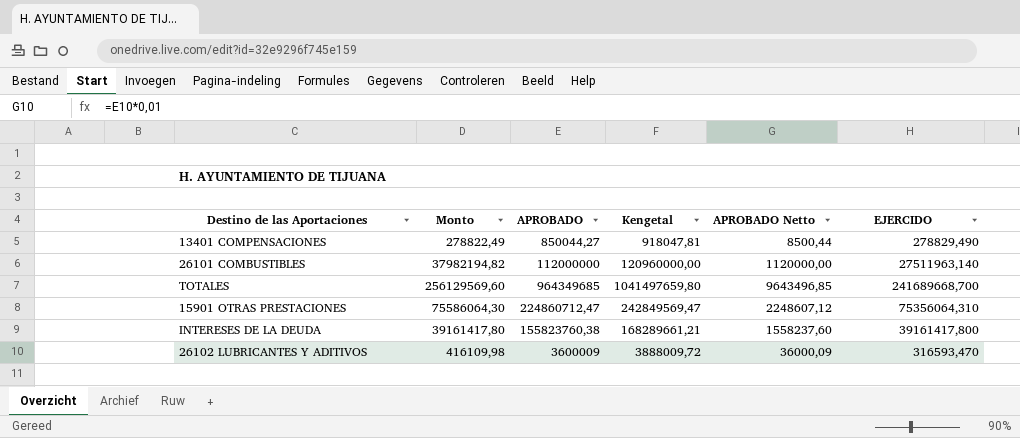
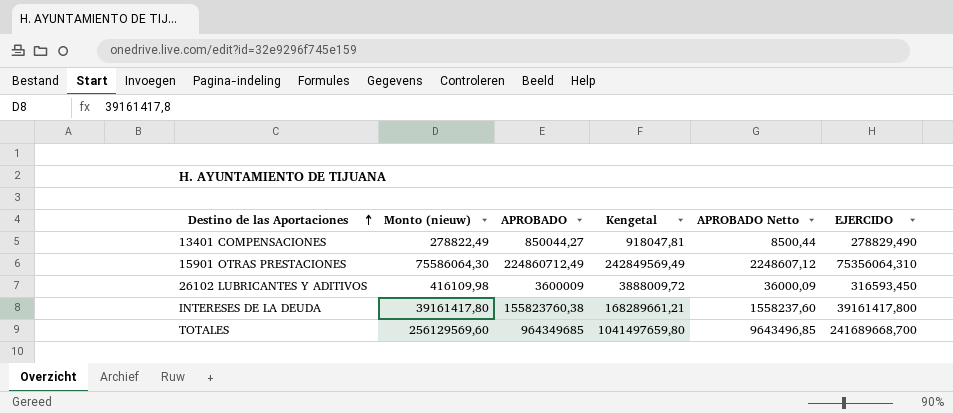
row order: none -> Destino de las Aportaciones ascending
column name: Monto -> Monto (nieuw)
row 26101 COMBUSTIBLES: 37982194,82 | 112000000 | 120960000,00 | 1120000,00 | 27511963,140 -> none
15901 OTRAS PRESTACIONES | APROBADO: 224860712,47 -> 224860712,49
15901 OTRAS PRESTACIONES | Kengetal: 242849569,47 -> 242849569,49
26102 LUBRICANTES Y ADITIVOS | EJERCIDO: 316593,470 -> 316593,450

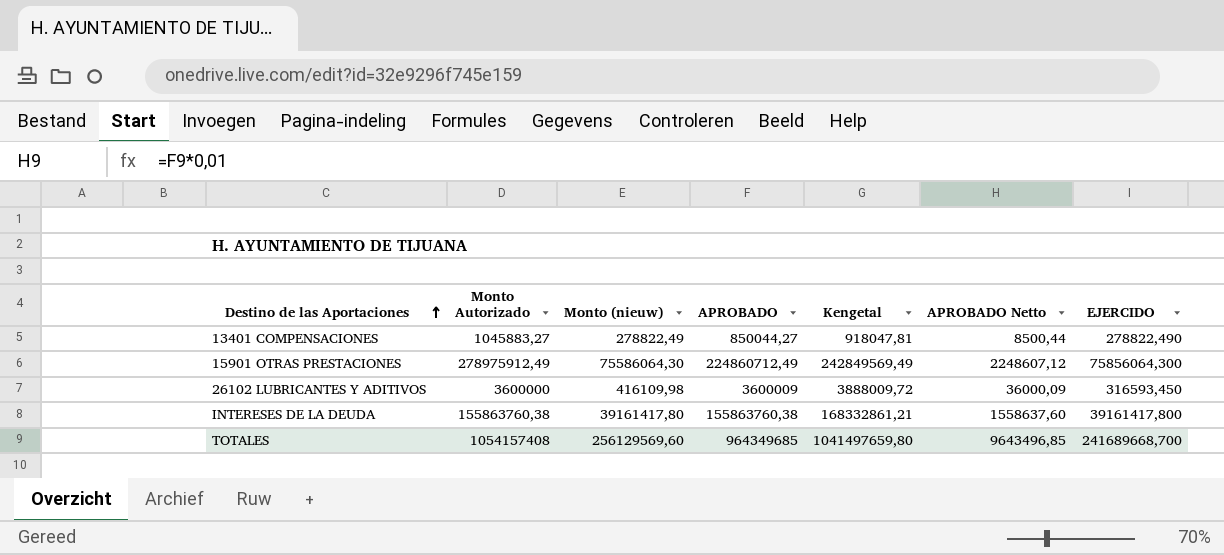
column Monto Autorizado | position: none -> 2
13401 COMPENSACIONES | EJERCIDO: 278829,490 -> 278822,490
15901 OTRAS PRESTACIONES | EJERCIDO: 75356064,310 -> 75856064,300
INTERESES DE LA DEUDA | APROBADO: 155823760,38 -> 155863760,38
INTERESES DE LA DEUDA | Kengetal: 168289661,21 -> 168332861,21
INTERESES DE LA DEUDA | APROBADO Netto: 1558237,60 -> 1558637,60

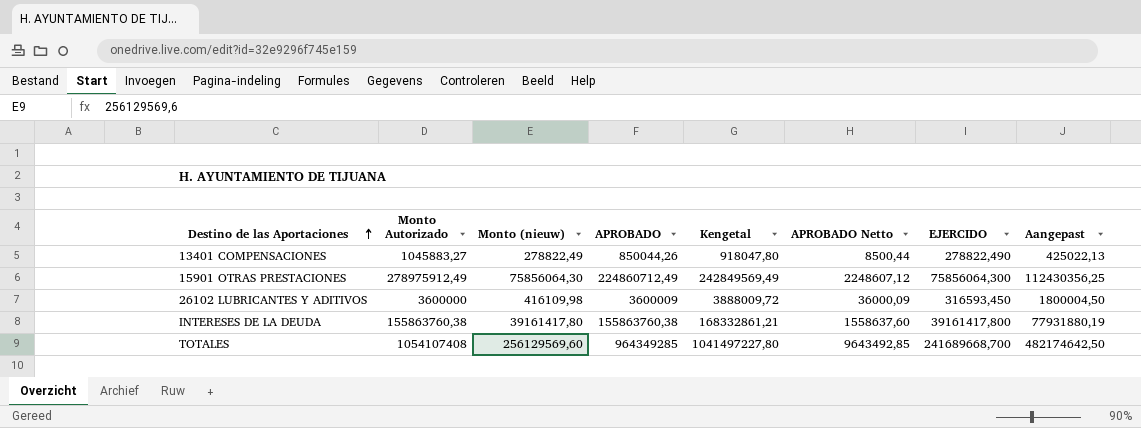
column Aangepast | formula: none -> [APROBADO] * 0,5
13401 COMPENSACIONES | APROBADO: 850044,27 -> 850044,26
13401 COMPENSACIONES | Kengetal: 918047,81 -> 918047,80
15901 OTRAS PRESTACIONES | Monto (nieuw): 75586064,30 -> 75856064,30
TOTALES | Monto Autorizado: 1054157408 -> 1054107408
TOTALES | APROBADO: 964349685 -> 964349285
TOTALES | Kengetal: 1041497659,80 -> 1041497227,80
TOTALES | APROBADO Netto: 9643496,85 -> 9643492,85

